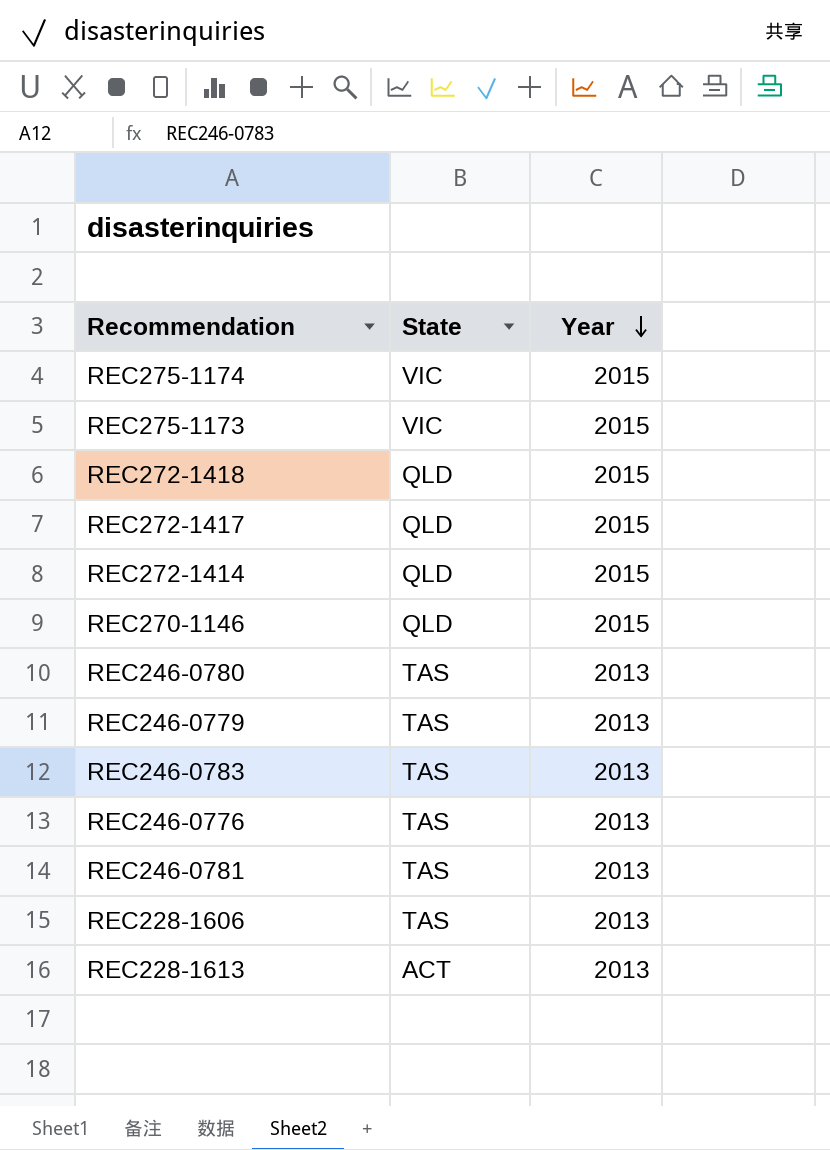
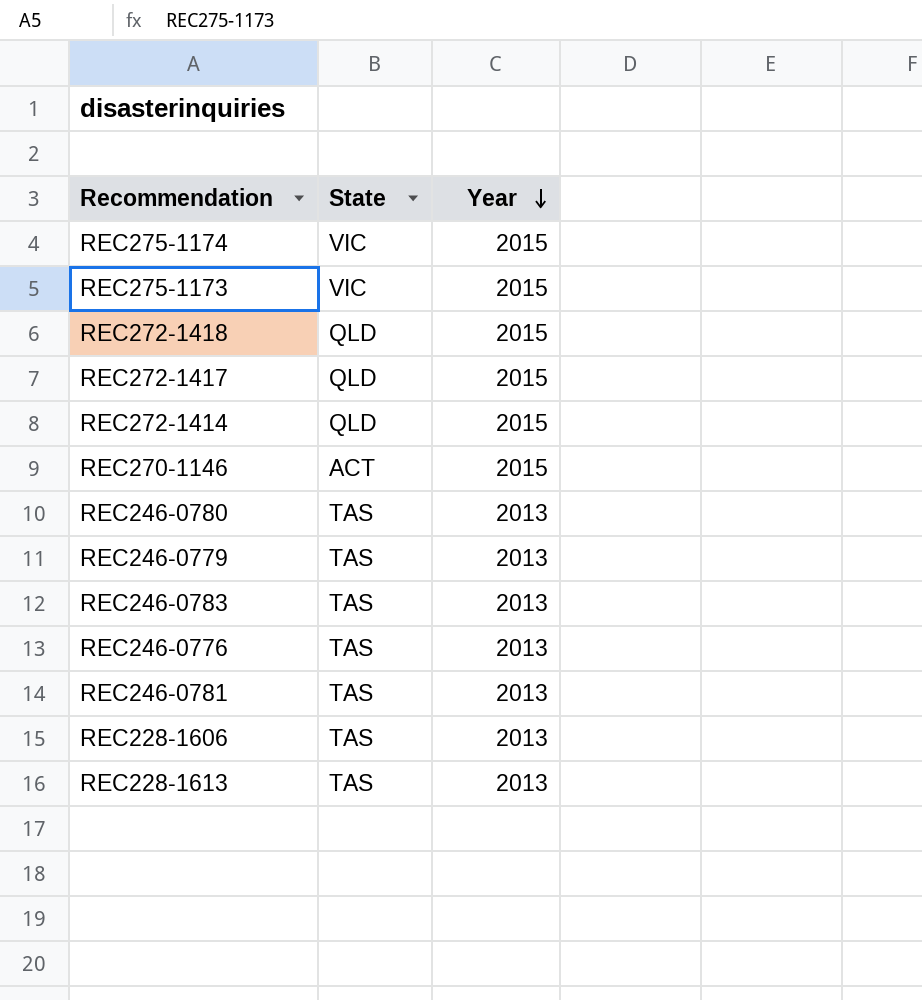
REC270-1146 | State: QLD -> ACT
REC228-1613 | State: ACT -> TAS

